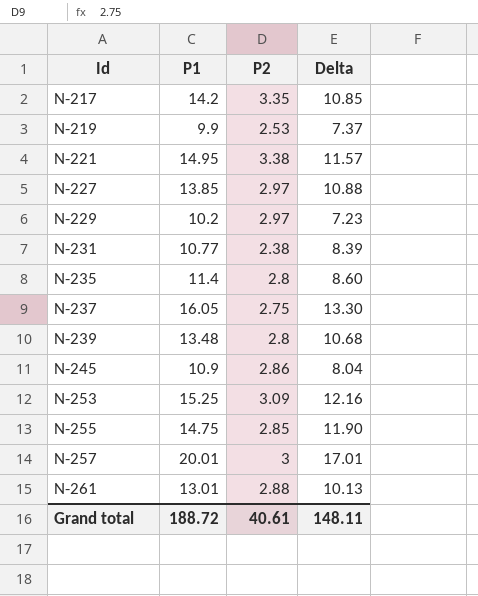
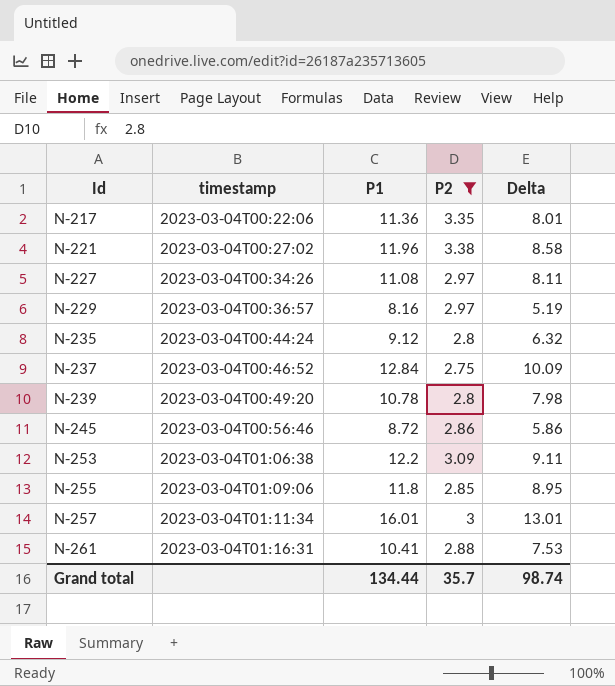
filter: none -> P2 >= 2.75
column timestamp | position: none -> 2
N-217 | P1: 14.2 -> 11.36
N-217 | Delta: 10.85 -> 8.01
N-221 | P1: 14.95 -> 11.96
N-221 | Delta: 11.57 -> 8.58
N-227 | P1: 13.85 -> 11.08
N-227 | Delta: 10.88 -> 8.11
N-229 | P1: 10.2 -> 8.16
N-229 | Delta: 7.23 -> 5.19
N-235 | P1: 11.4 -> 9.12
N-235 | Delta: 8.60 -> 6.32
N-237 | P1: 16.05 -> 12.84
N-237 | Delta: 13.30 -> 10.09
N-239 | P1: 13.48 -> 10.78
N-239 | Delta: 10.68 -> 7.98
N-245 | P1: 10.9 -> 8.72
N-245 | Delta: 8.04 -> 5.86
N-253 | P1: 15.25 -> 12.2
N-253 | Delta: 12.16 -> 9.11
N-255 | P1: 14.75 -> 11.8
N-255 | Delta: 11.90 -> 8.95
N-257 | P1: 20.01 -> 16.01
N-257 | Delta: 17.01 -> 13.01
N-261 | P1: 13.01 -> 10.41
N-261 | Delta: 10.13 -> 7.53
Grand total | P1: 188.72 -> 134.44
Grand total | P2: 40.61 -> 35.7
Grand total | Delta: 148.11 -> 98.74

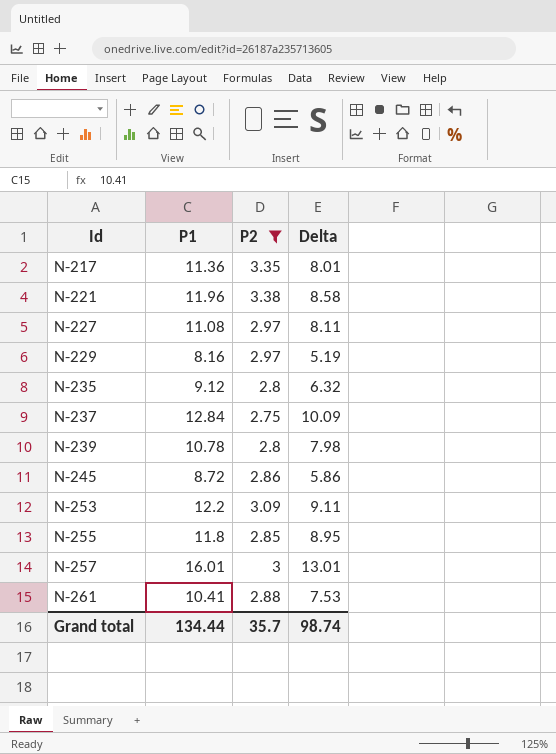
column timestamp | position: 2 -> none

